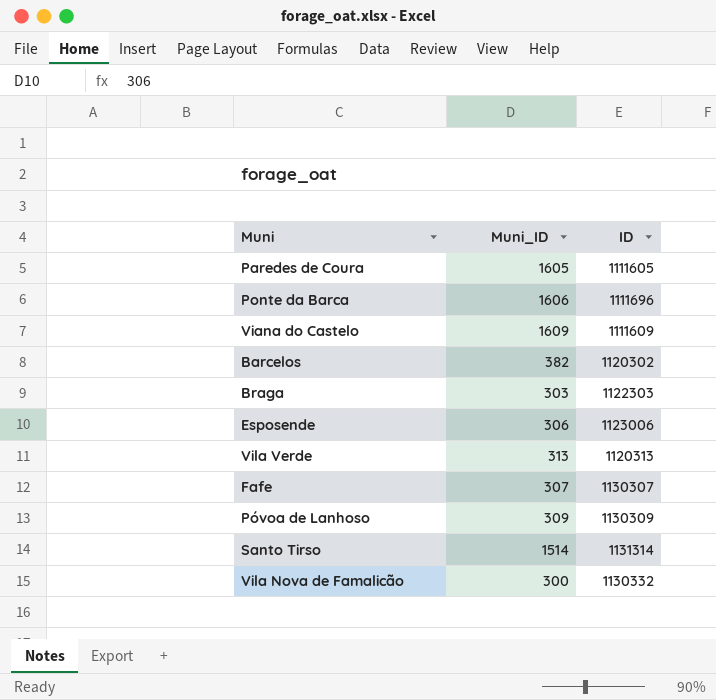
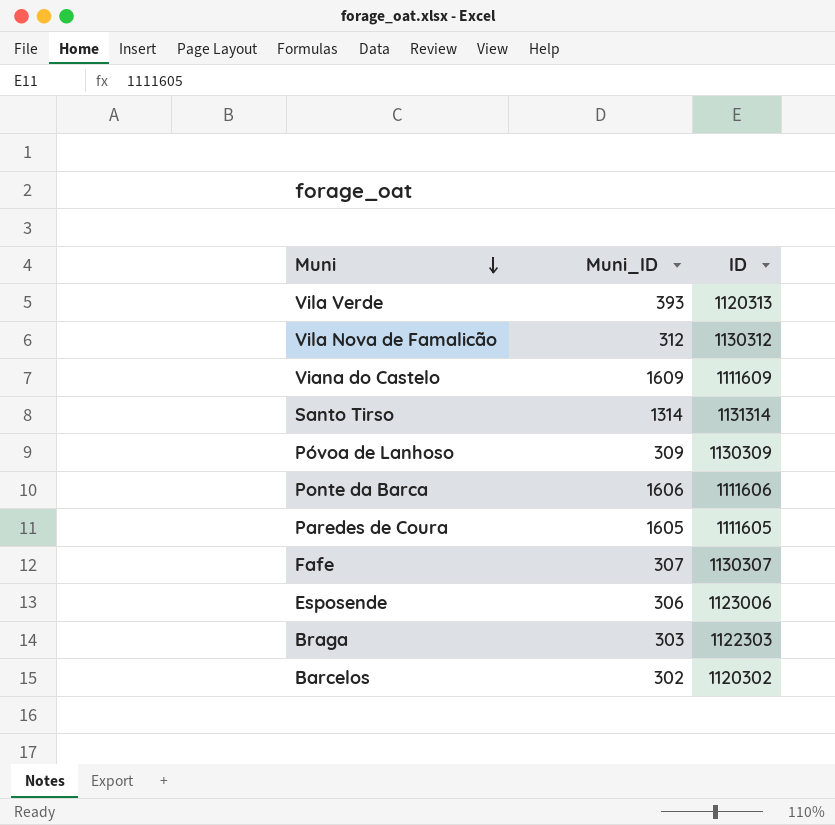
row order: none -> Muni descending
Vila Verde | Muni_ID: 313 -> 393
Vila Nova de Famalicão | Muni_ID: 300 -> 312
Vila Nova de Famalicão | ID: 1130332 -> 1130312
Santo Tirso | Muni_ID: 1514 -> 1314
Ponte da Barca | ID: 1111696 -> 1111606
Barcelos | Muni_ID: 382 -> 302

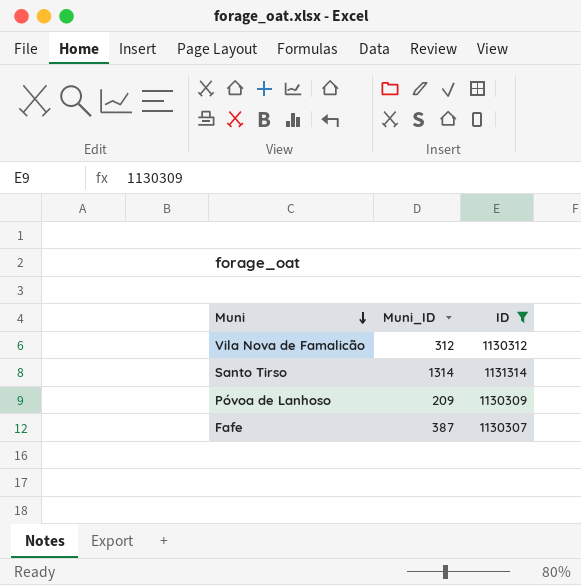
filter: none -> ID >= 1130307
Póvoa de Lanhoso | Muni_ID: 309 -> 209
Fafe | Muni_ID: 307 -> 387

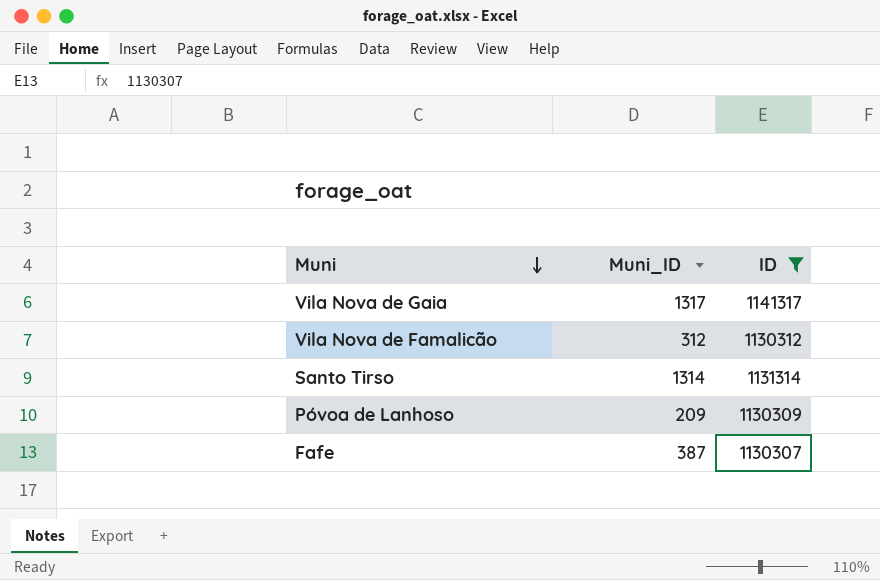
row Vila Nova de Gaia: none -> 1317 | 1141317

